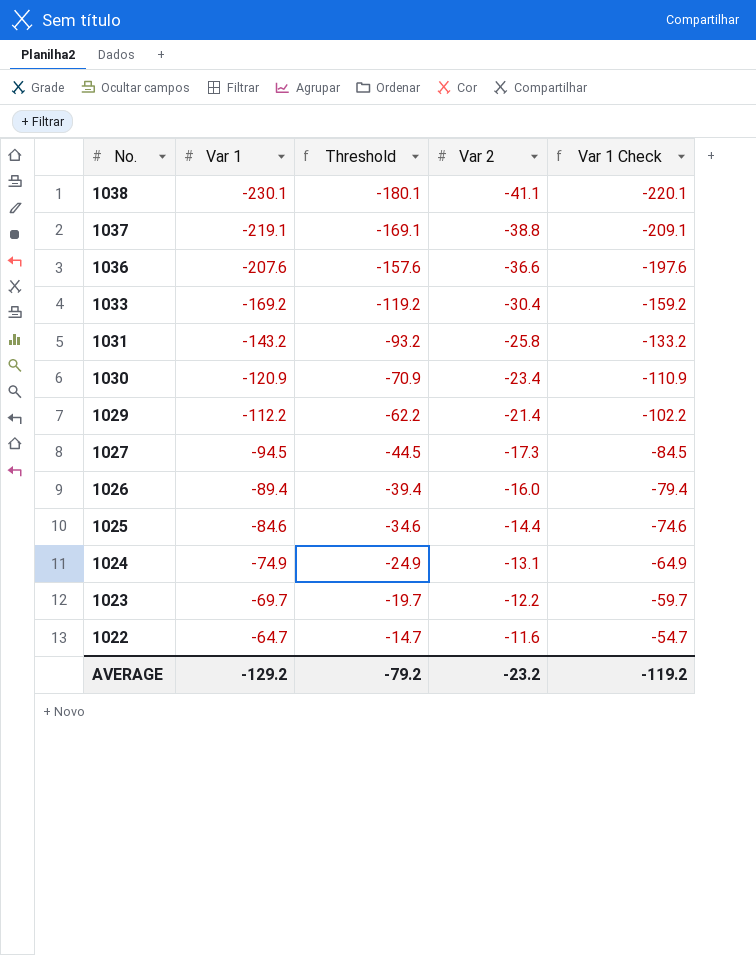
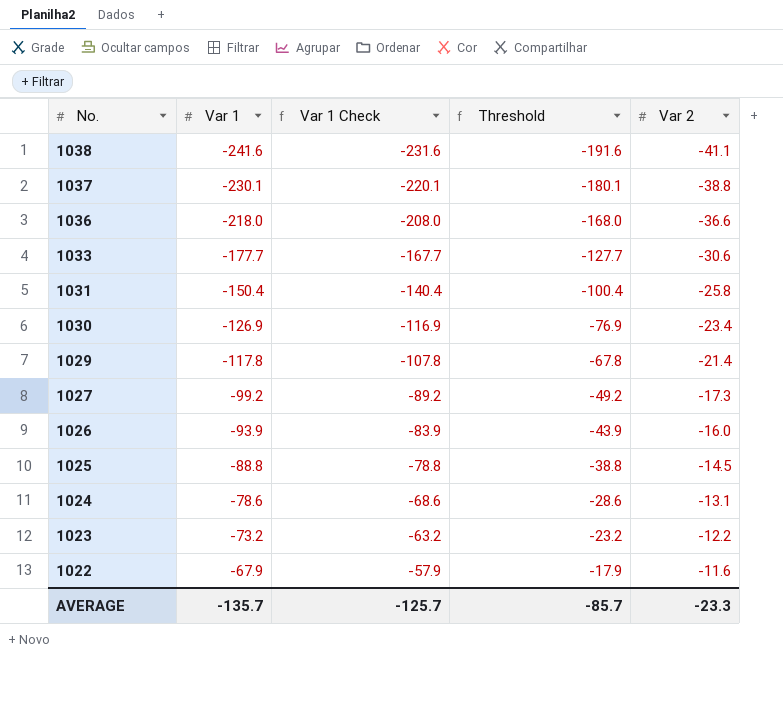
column Var 1 Check | position: 5 -> 3
1038 | Var 1: -230.1 -> -241.6
1038 | Var 1 Check: -220.1 -> -231.6
1038 | Threshold: -180.1 -> -191.6
1037 | Var 1: -219.1 -> -230.1
1037 | Var 1 Check: -209.1 -> -220.1
1037 | Threshold: -169.1 -> -180.1
1036 | Var 1: -207.6 -> -218.0
1036 | Var 1 Check: -197.6 -> -208.0
1036 | Threshold: -157.6 -> -168.0
1033 | Var 1: -169.2 -> -177.7
1033 | Var 1 Check: -159.2 -> -167.7
1033 | Threshold: -119.2 -> -127.7
1033 | Var 2: -30.4 -> -30.6
1031 | Var 1: -143.2 -> -150.4
1031 | Var 1 Check: -133.2 -> -140.4
1031 | Threshold: -93.2 -> -100.4
1030 | Var 1: -120.9 -> -126.9
1030 | Var 1 Check: -110.9 -> -116.9
1030 | Threshold: -70.9 -> -76.9
1029 | Var 1: -112.2 -> -117.8
1029 | Var 1 Check: -102.2 -> -107.8
1029 | Threshold: -62.2 -> -67.8
1027 | Var 1: -94.5 -> -99.2
1027 | Var 1 Check: -84.5 -> -89.2
1027 | Threshold: -44.5 -> -49.2
1026 | Var 1: -89.4 -> -93.9
1026 | Var 1 Check: -79.4 -> -83.9
1026 | Threshold: -39.4 -> -43.9
1025 | Var 1: -84.6 -> -88.8
1025 | Var 1 Check: -74.6 -> -78.8
1025 | Threshold: -34.6 -> -38.8
1025 | Var 2: -14.4 -> -14.5
1024 | Var 1: -74.9 -> -78.6
1024 | Var 1 Check: -64.9 -> -68.6
1024 | Threshold: -24.9 -> -28.6
1023 | Var 1: -69.7 -> -73.2
1023 | Var 1 Check: -59.7 -> -63.2
1023 | Threshold: -19.7 -> -23.2
1022 | Var 1: -64.7 -> -67.9
1022 | Var 1 Check: -54.7 -> -57.9
1022 | Threshold: -14.7 -> -17.9
AVERAGE | Var 1: -129.2 -> -135.7
AVERAGE | Var 1 Check: -119.2 -> -125.7
AVERAGE | Threshold: -79.2 -> -85.7
AVERAGE | Var 2: -23.2 -> -23.3

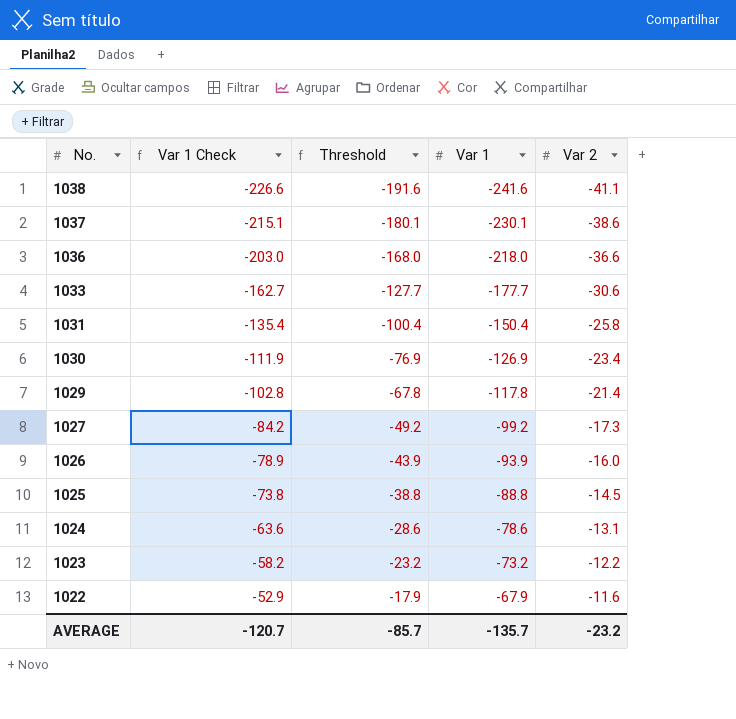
column Var 1 Check | formula: [Var 1] + 10 -> [Var 1] + 15
column Var 1 | position: 2 -> 4
1037 | Var 2: -38.8 -> -38.6
AVERAGE | Var 1 Check: -125.7 -> -120.7
AVERAGE | Var 2: -23.3 -> -23.2

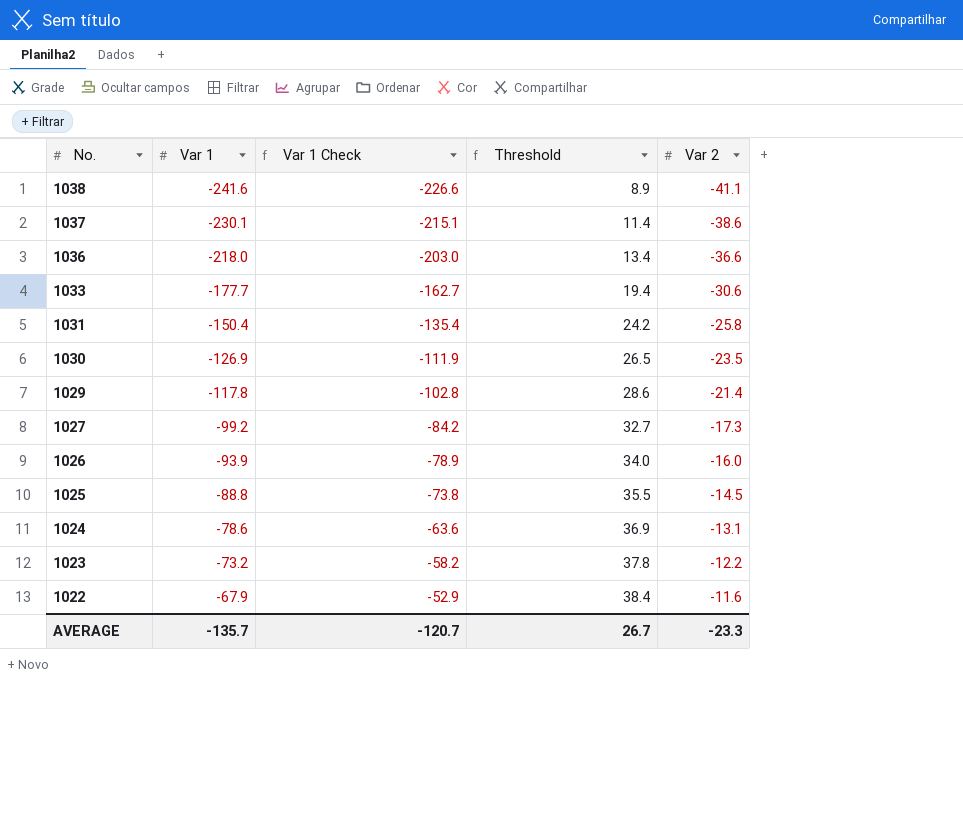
column Var 1 | position: 4 -> 2
column Threshold | formula: [Var 1] + 50 -> [Var 2] + 50
1030 | Var 2: -23.4 -> -23.5
AVERAGE | Threshold: -85.7 -> 26.7
AVERAGE | Var 2: -23.2 -> -23.3

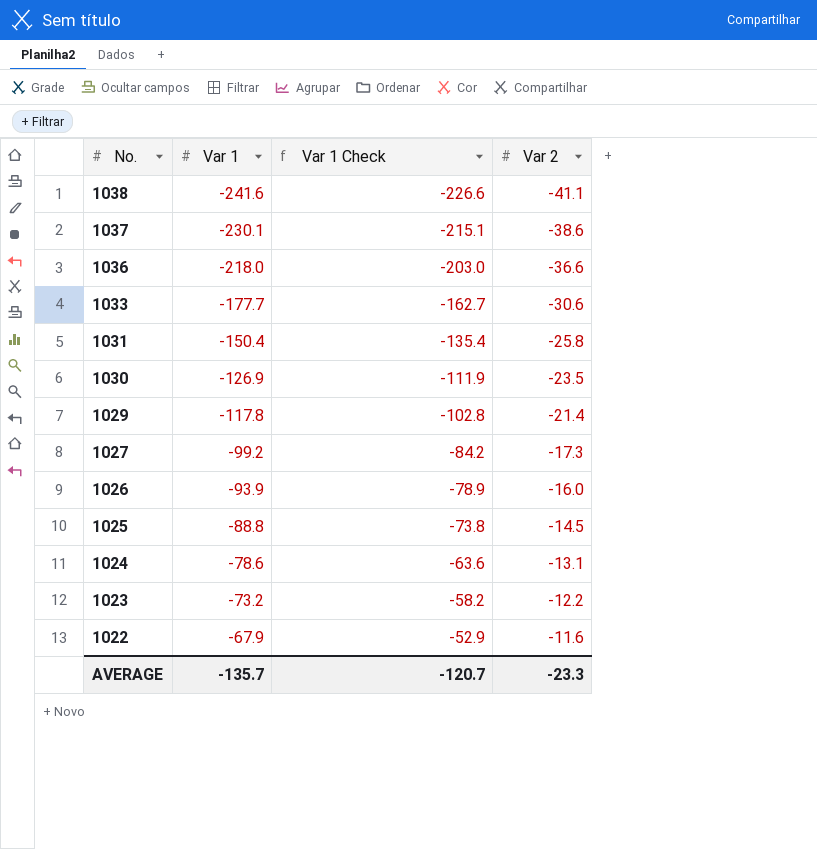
column Threshold | formula: [Var 2] + 50 -> none

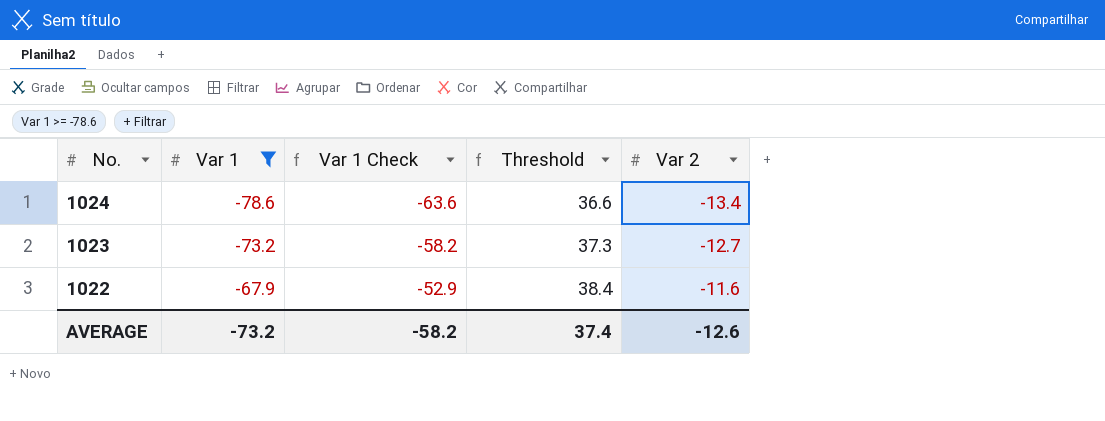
filter: none -> Var 1 >= -78.6
column Threshold | formula: none -> [Var 2] + 50
1024 | Var 2: -13.1 -> -13.4
1023 | Var 2: -12.2 -> -12.7
AVERAGE | Var 1: -135.7 -> -73.2
AVERAGE | Var 1 Check: -120.7 -> -58.2
AVERAGE | Var 2: -23.3 -> -12.6

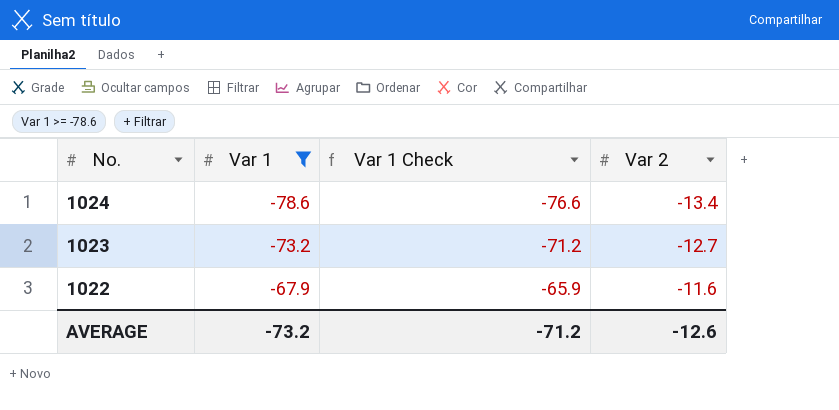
column Threshold | formula: [Var 2] + 50 -> none
column Var 1 Check | formula: [Var 1] + 15 -> [Var 1] + 2
AVERAGE | Var 1 Check: -58.2 -> -71.2

